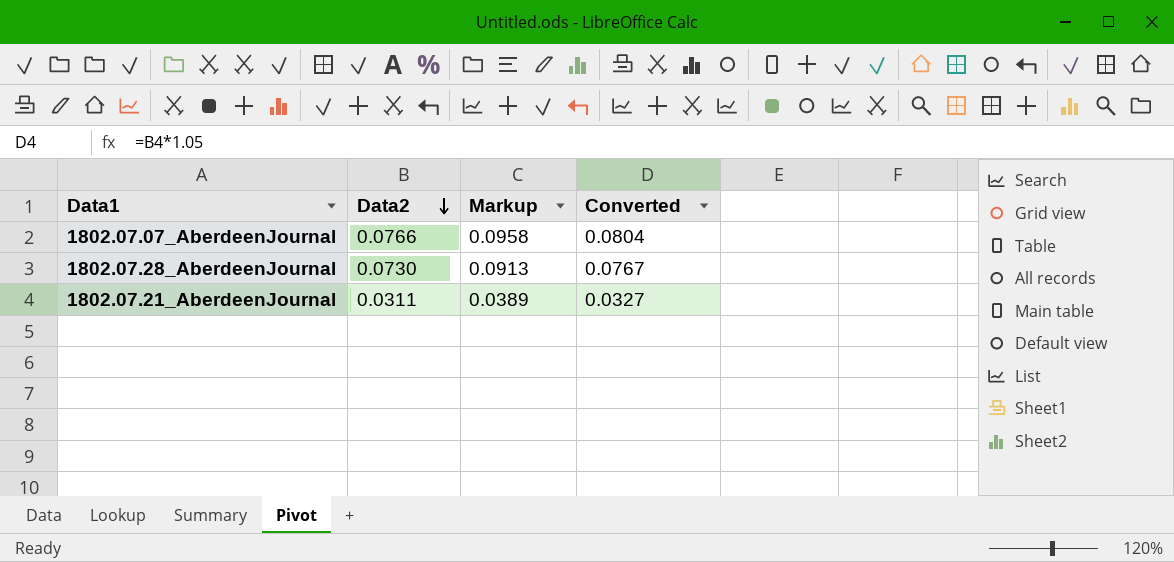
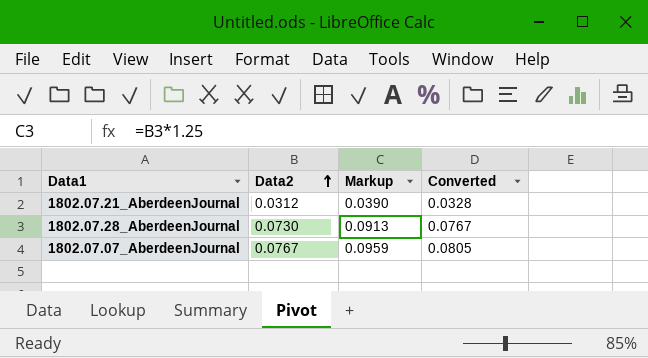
row order: Data2 descending -> Data2 ascending
1802.07.21_AberdeenJournal | Data2: 0.0311 -> 0.0312
1802.07.21_AberdeenJournal | Markup: 0.0389 -> 0.0390
1802.07.21_AberdeenJournal | Converted: 0.0327 -> 0.0328
1802.07.07_AberdeenJournal | Data2: 0.0766 -> 0.0767
1802.07.07_AberdeenJournal | Markup: 0.0958 -> 0.0959
1802.07.07_AberdeenJournal | Converted: 0.0804 -> 0.0805

